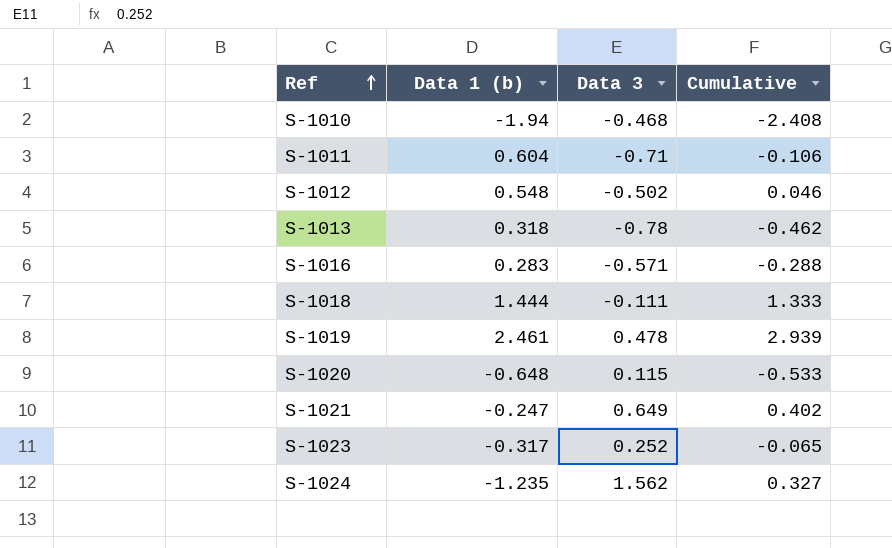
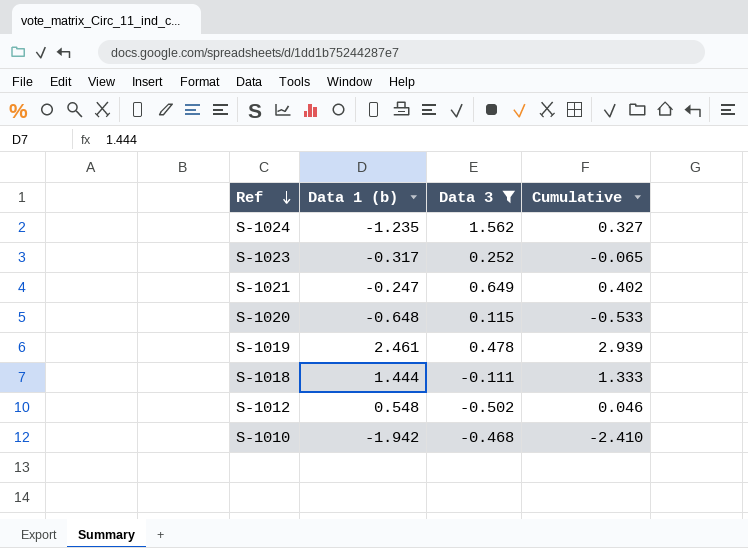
filter: none -> Data 3 >= -0.502
row order: Ref ascending -> Ref descending
S-1010 | Data 1 (b): -1.94 -> -1.942
S-1010 | Cumulative: -2.408 -> -2.410

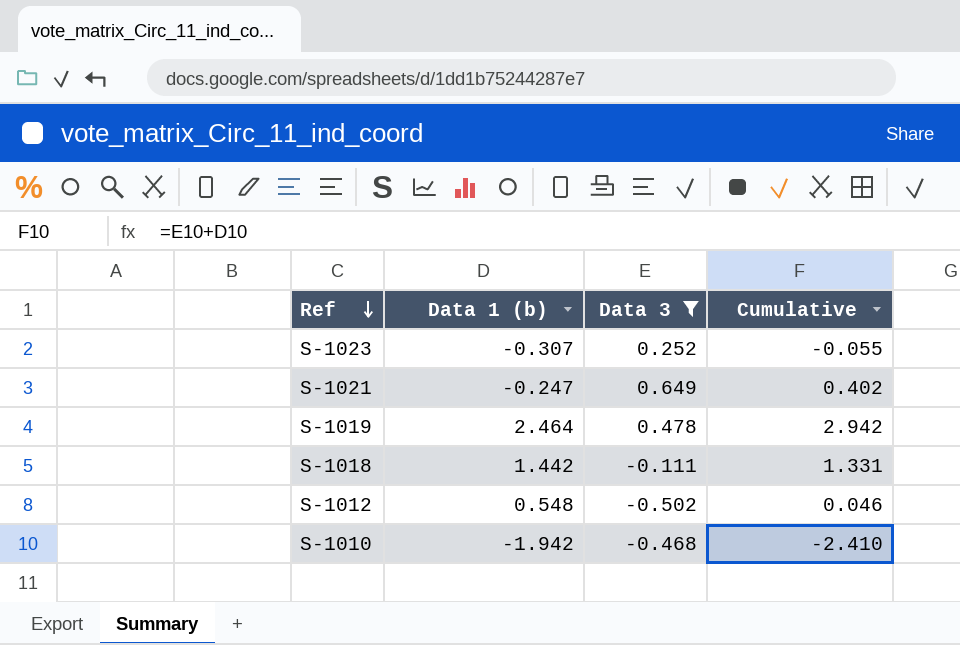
row S-1024: -1.235 | 1.562 | 0.327 -> none
row S-1020: -0.648 | 0.115 | -0.533 -> none
S-1023 | Data 1 (b): -0.317 -> -0.307
S-1023 | Cumulative: -0.065 -> -0.055
S-1019 | Data 1 (b): 2.461 -> 2.464
S-1019 | Cumulative: 2.939 -> 2.942
S-1018 | Data 1 (b): 1.444 -> 1.442
S-1018 | Cumulative: 1.333 -> 1.331

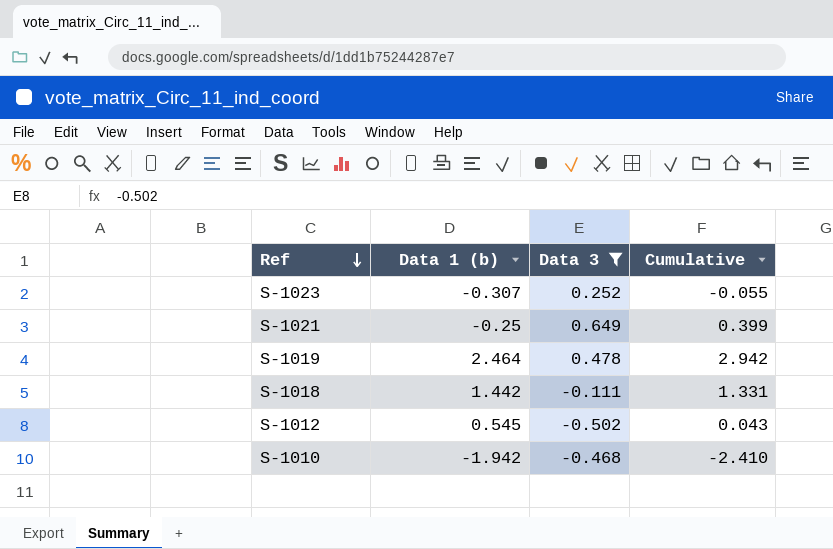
S-1021 | Data 1 (b): -0.247 -> -0.25
S-1021 | Cumulative: 0.402 -> 0.399
S-1012 | Data 1 (b): 0.548 -> 0.545
S-1012 | Cumulative: 0.046 -> 0.043

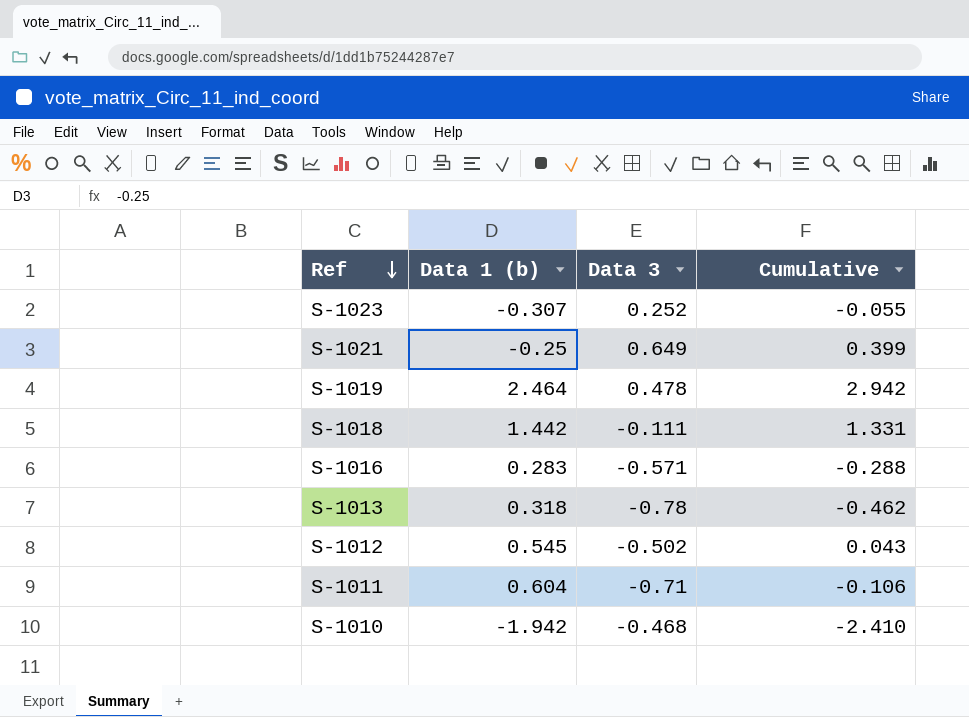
filter: Data 3 >= -0.502 -> none

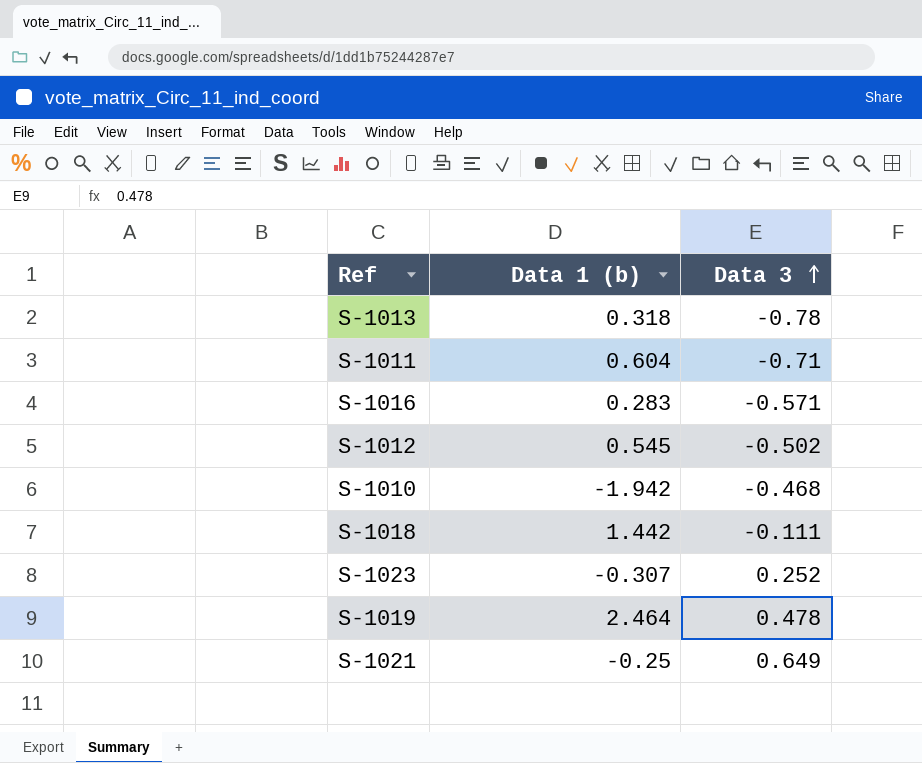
row order: Ref descending -> Data 3 ascending
column Cumulative | formula: [Data 1 (b)] + [Data 3] -> none

